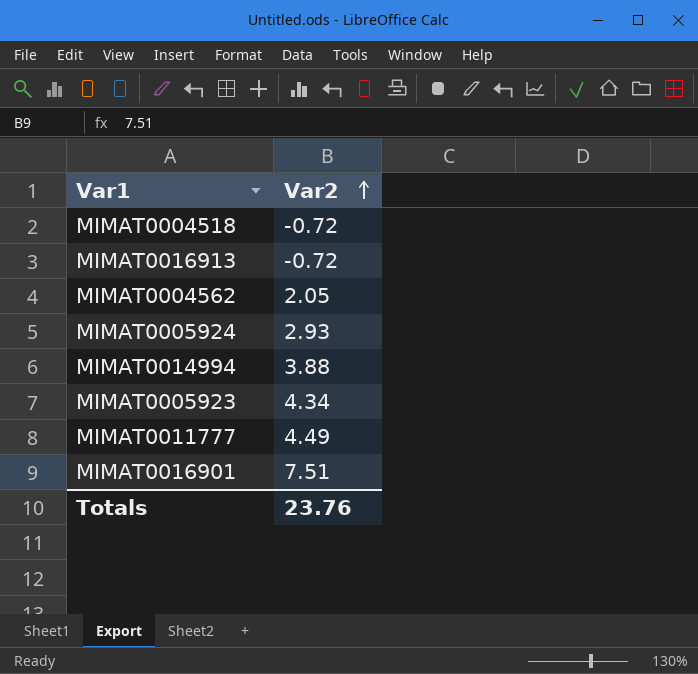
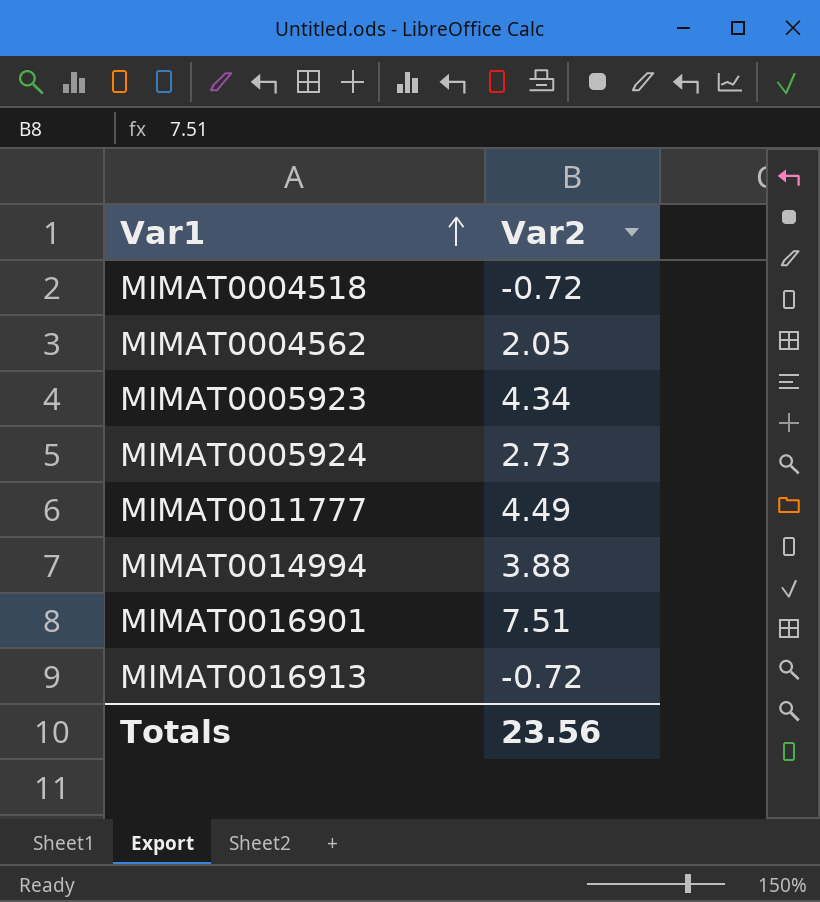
row order: Var2 ascending -> Var1 ascending
MIMAT0005924 | Var2: 2.93 -> 2.73
Totals | Var2: 23.76 -> 23.56

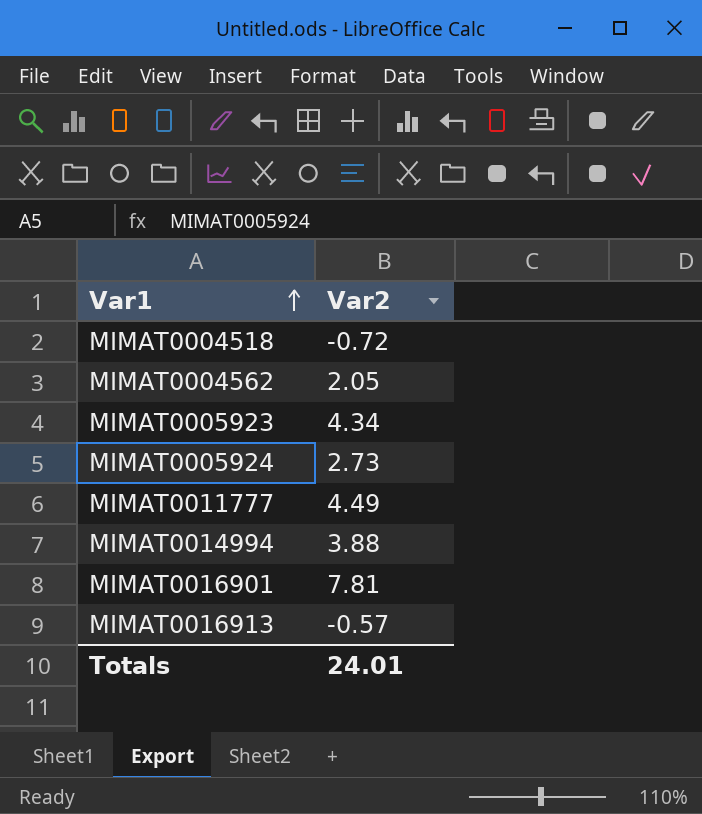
MIMAT0016901 | Var2: 7.51 -> 7.81
MIMAT0016913 | Var2: -0.72 -> -0.57
Totals | Var2: 23.56 -> 24.01

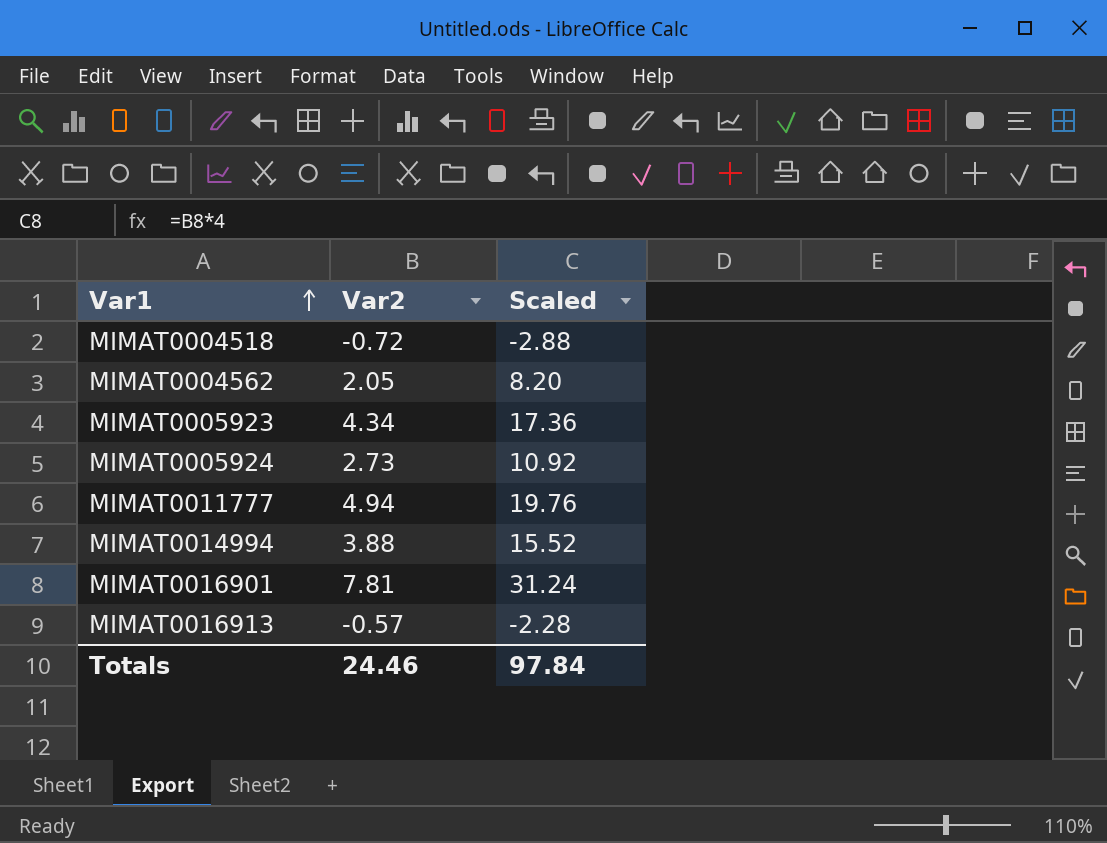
column Scaled | formula: none -> [Var2] * 4
MIMAT0011777 | Var2: 4.49 -> 4.94
Totals | Var2: 24.01 -> 24.46

